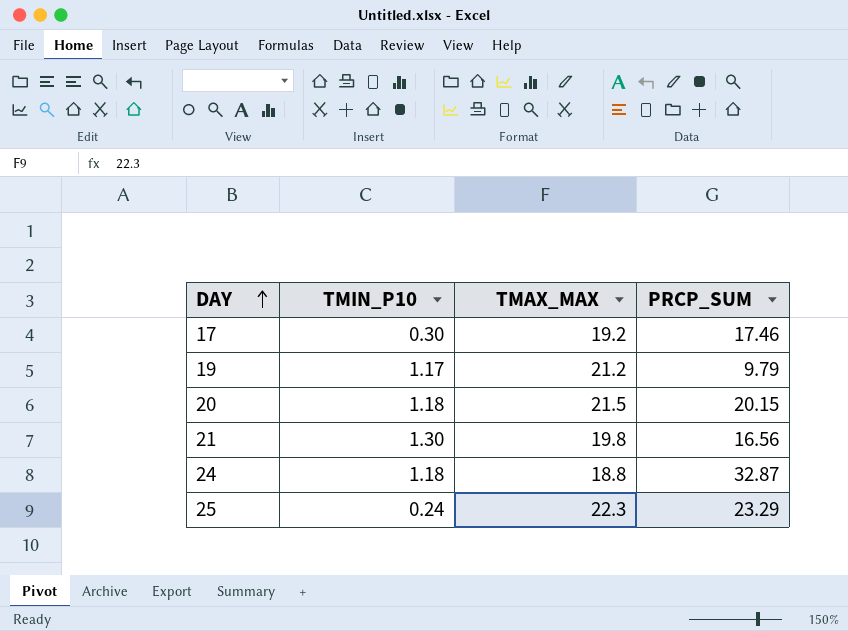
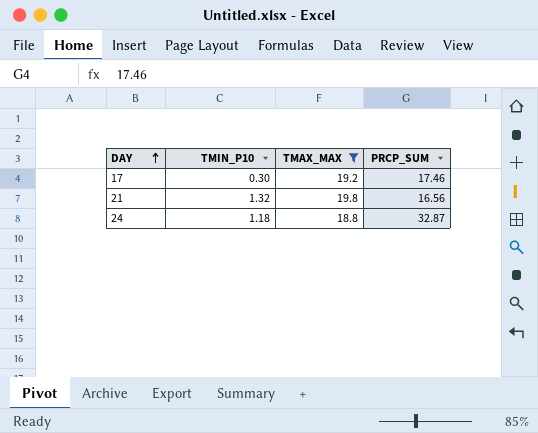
filter: none -> TMAX_MAX <= 19.8
21 | TMIN_P10: 1.30 -> 1.32

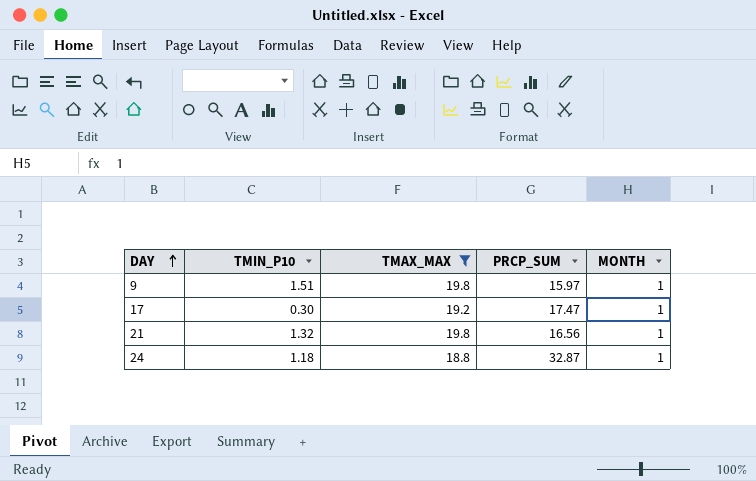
column MONTH | position: none -> 5
row 9: none -> 1.51 | 19.8 | 15.97 | 1
17 | PRCP_SUM: 17.46 -> 17.47

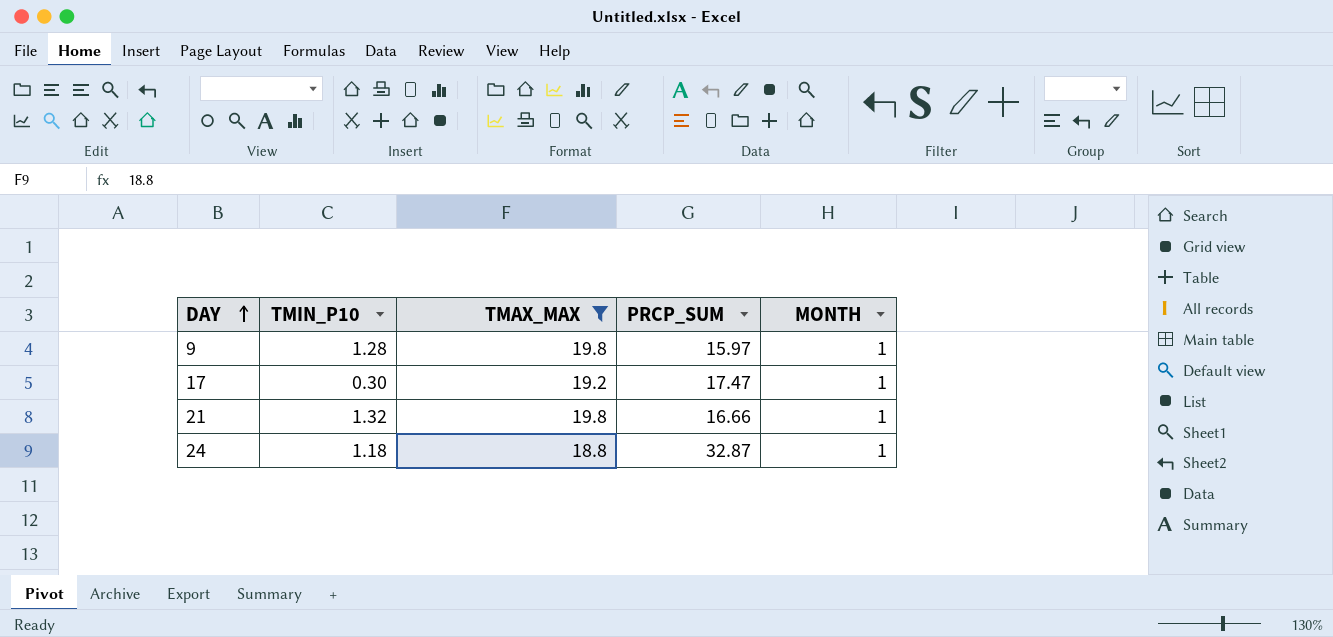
9 | TMIN_P10: 1.51 -> 1.28
21 | PRCP_SUM: 16.56 -> 16.66

